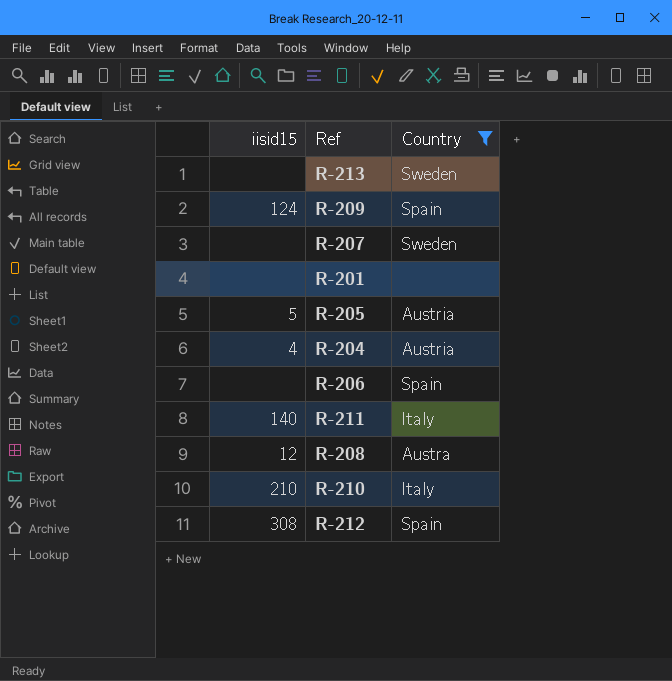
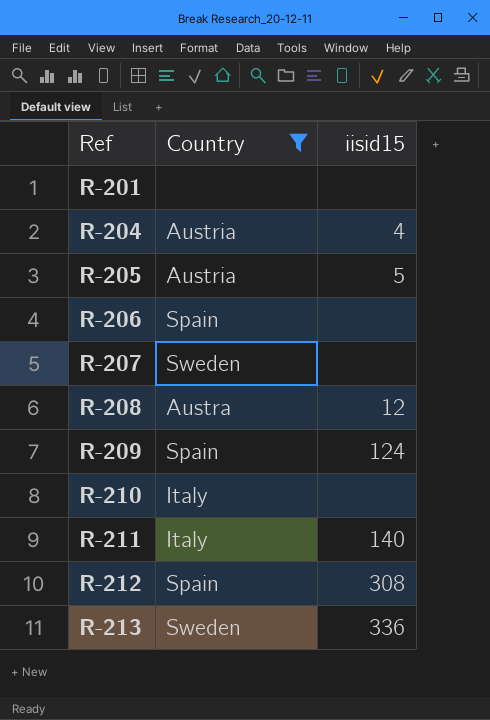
row order: none -> Ref ascending
column iisid15 | position: 1 -> 3
R-210 | iisid15: 210 -> none
R-213 | iisid15: none -> 336

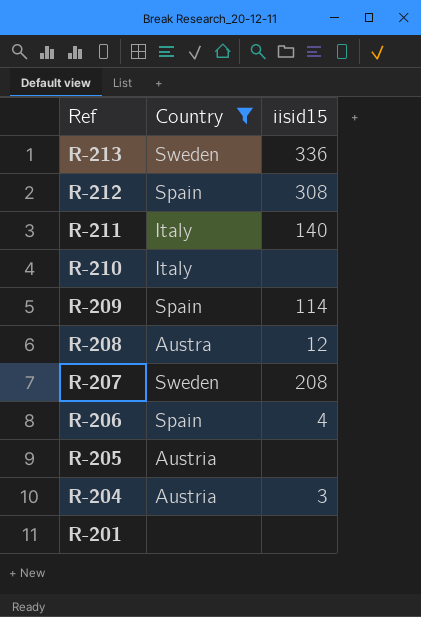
row order: Ref ascending -> Ref descending
R-209 | iisid15: 124 -> 114
R-207 | iisid15: none -> 208
R-206 | iisid15: none -> 4
R-205 | iisid15: 5 -> none
R-204 | iisid15: 4 -> 3

